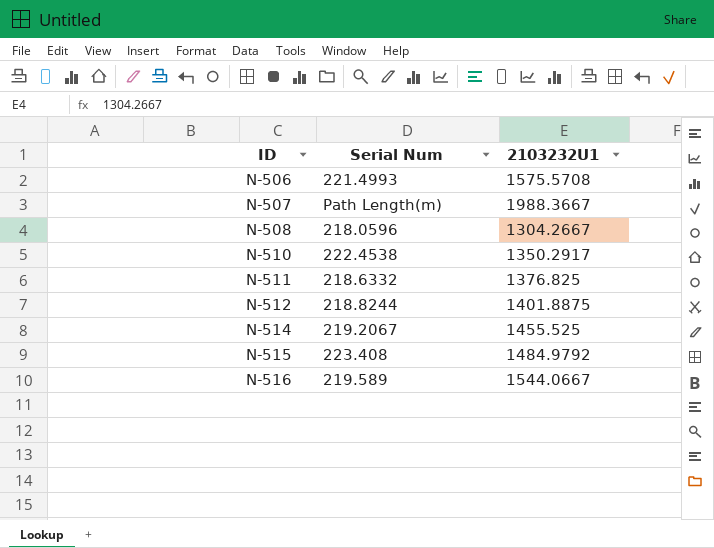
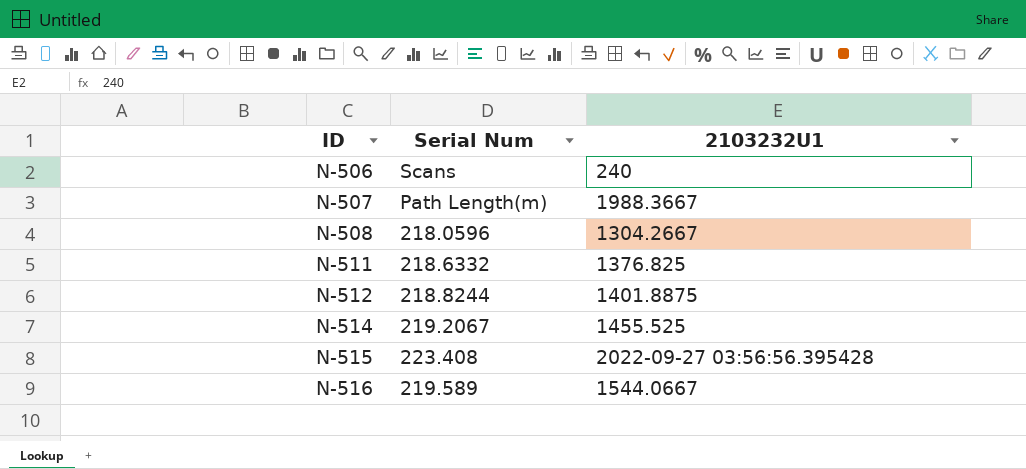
row N-510: 222.4538 | 1350.2917 -> none
N-506 | Serial Num: 221.4993 -> Scans
N-506 | 2103232U1: 1575.5708 -> 240
N-515 | 2103232U1: 1484.9792 -> 2022-09-27 03:56:56.395428

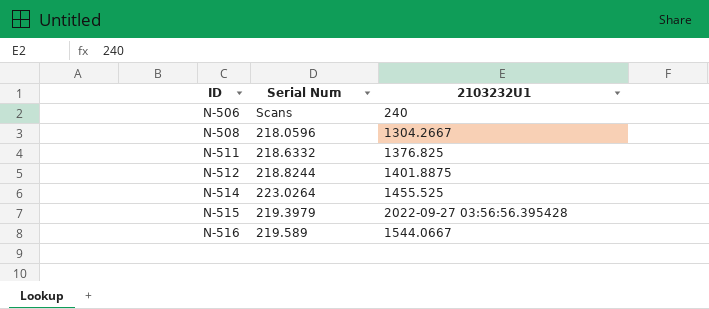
row N-507: Path Length(m) | 1988.3667 -> none
N-514 | Serial Num: 219.2067 -> 223.0264
N-515 | Serial Num: 223.408 -> 219.3979

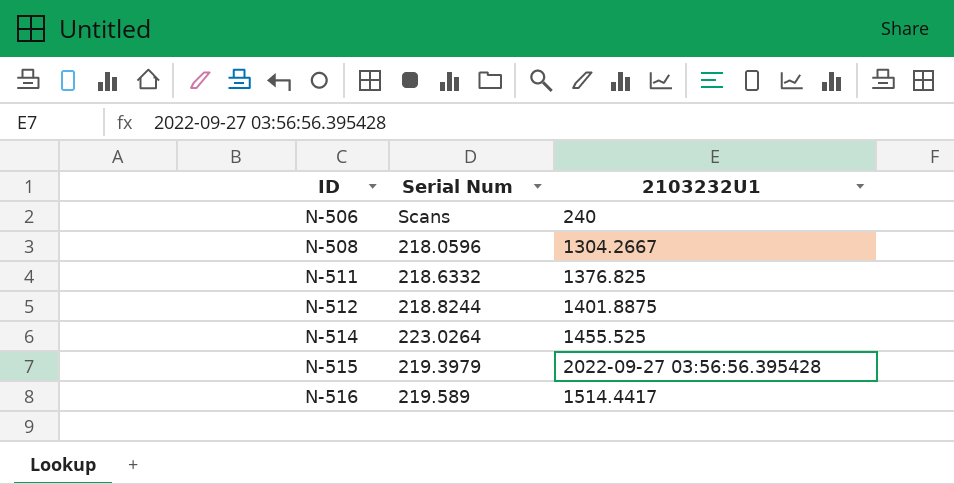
N-516 | 2103232U1: 1544.0667 -> 1514.4417

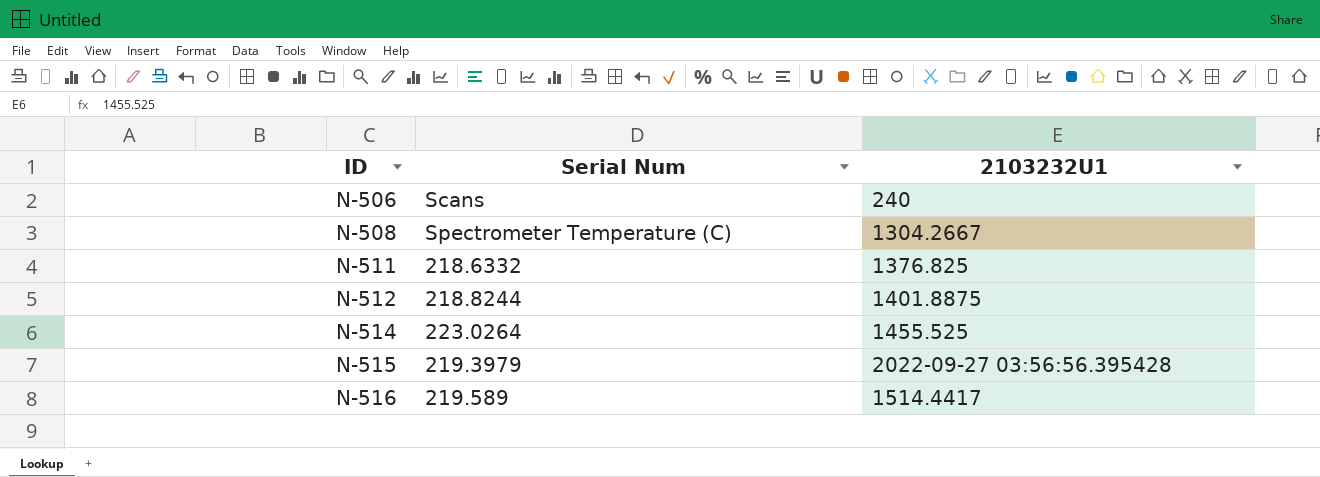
N-508 | Serial Num: 218.0596 -> Spectrometer Temperature (C)

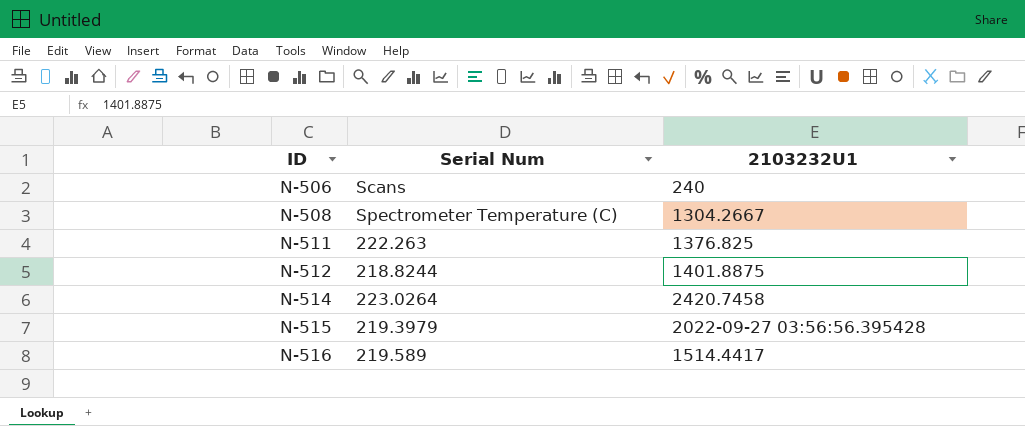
N-511 | Serial Num: 218.6332 -> 222.263
N-514 | 2103232U1: 1455.525 -> 2420.7458

